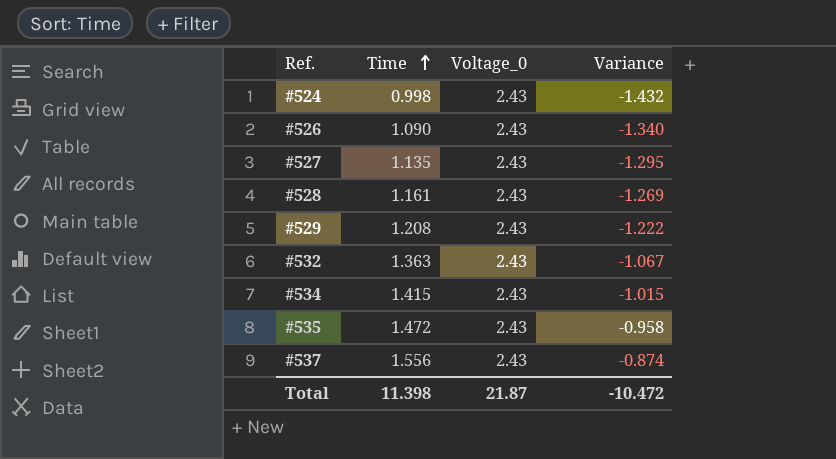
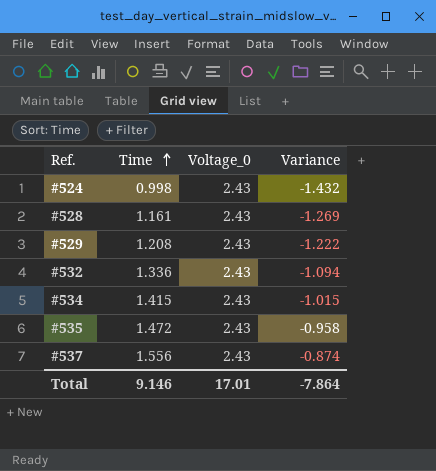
row #526: 1.090 | 2.43 | -1.340 -> none
row #527: 1.135 | 2.43 | -1.295 -> none
#532 | Time: 1.363 -> 1.336
#532 | Variance: -1.067 -> -1.094
Total | Time: 11.398 -> 9.146
Total | Voltage_0: 21.87 -> 17.01
Total | Variance: -10.472 -> -7.864

